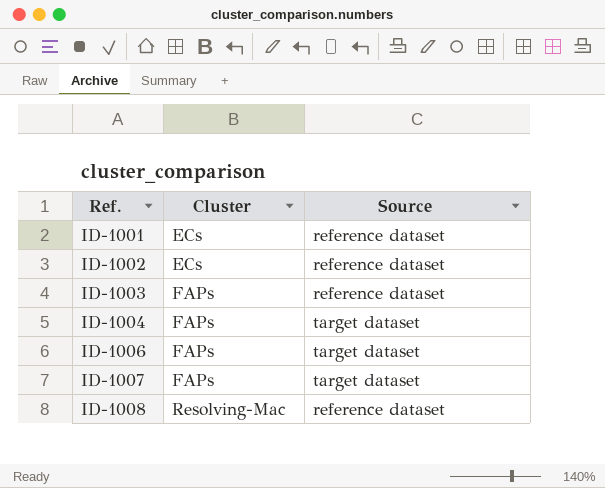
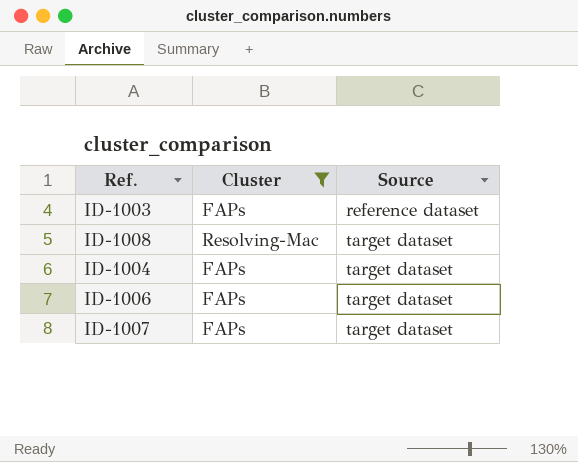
filter: none -> Cluster != ECs
row order: Ref. ascending -> Source ascending
ID-1008 | Source: reference dataset -> target dataset

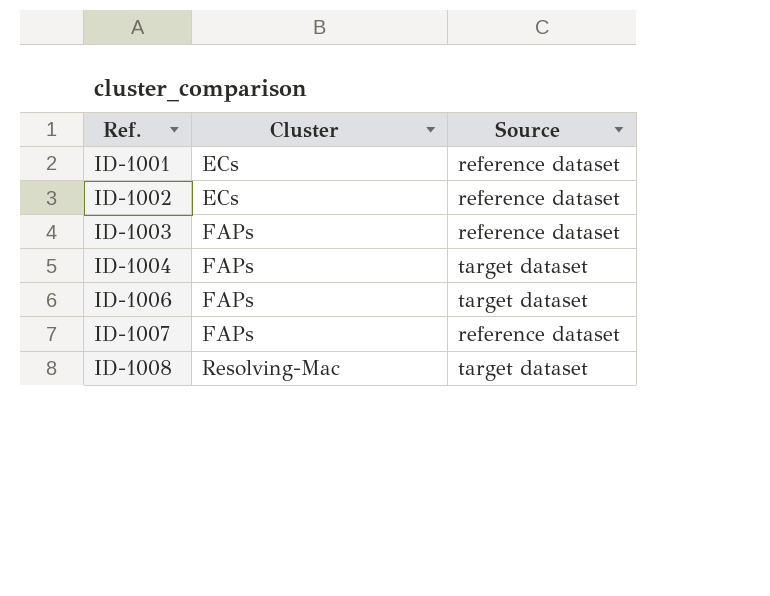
filter: Cluster != ECs -> none
row order: Source ascending -> Ref. ascending
ID-1007 | Source: target dataset -> reference dataset

